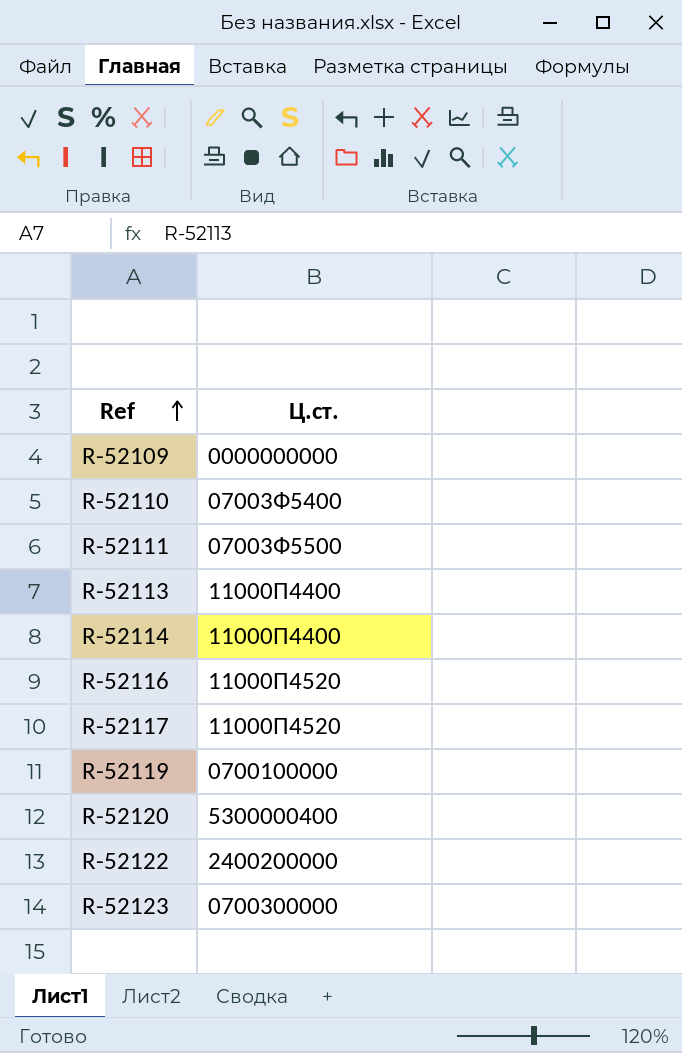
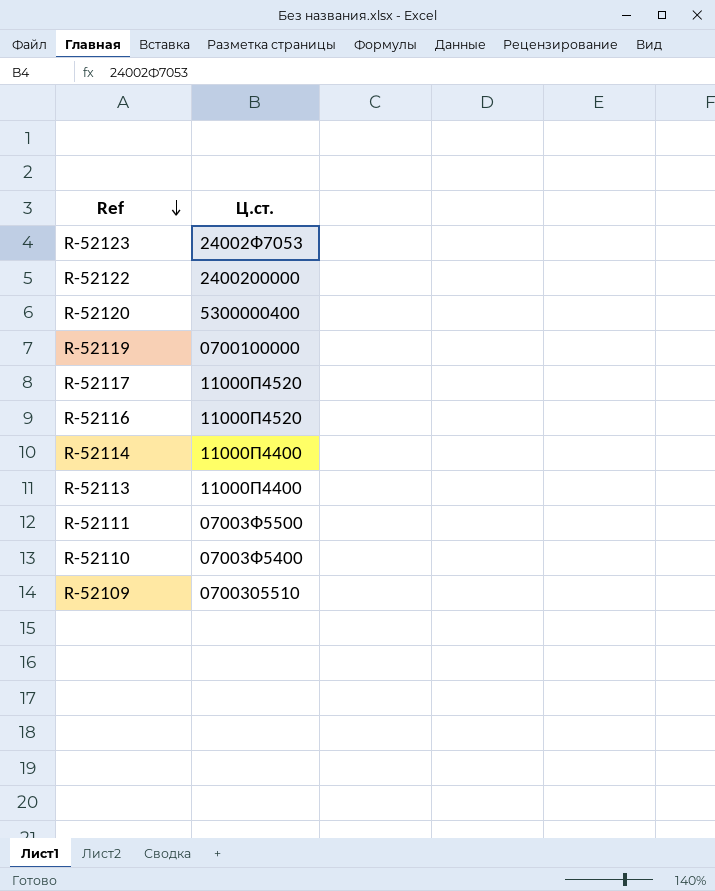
row order: Ref ascending -> Ref descending
R-52123 | Ц.ст.: 0700300000 -> 24002Ф7053
R-52109 | Ц.ст.: 0000000000 -> 0700305510

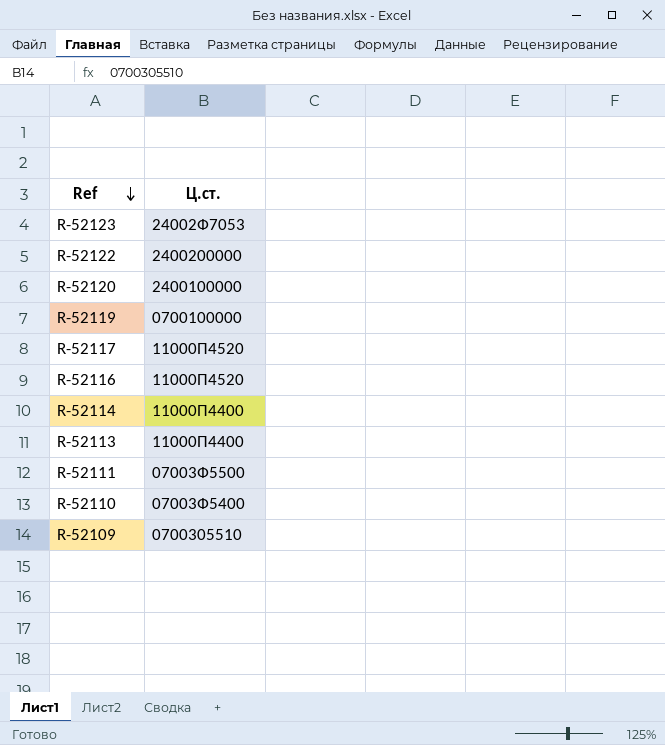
R-52120 | Ц.ст.: 5300000400 -> 2400100000

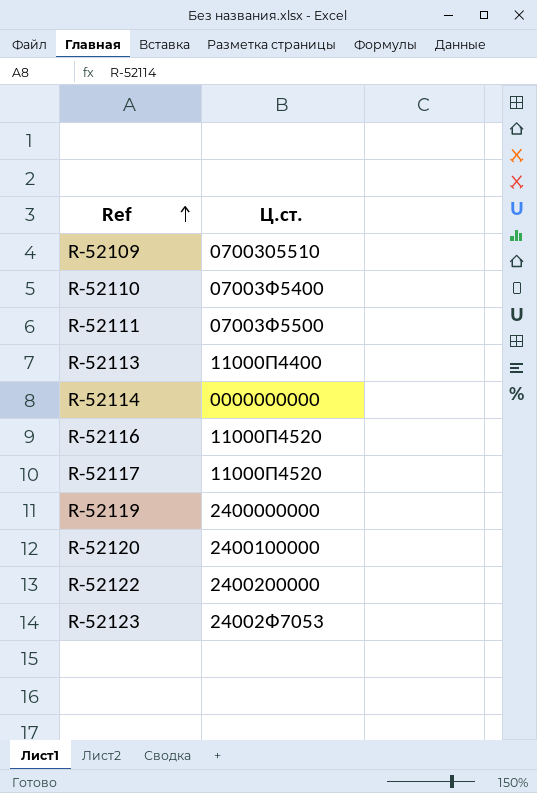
row order: Ref descending -> Ref ascending
R-52114 | Ц.ст.: 11000П4400 -> 0000000000
R-52119 | Ц.ст.: 0700100000 -> 2400000000

